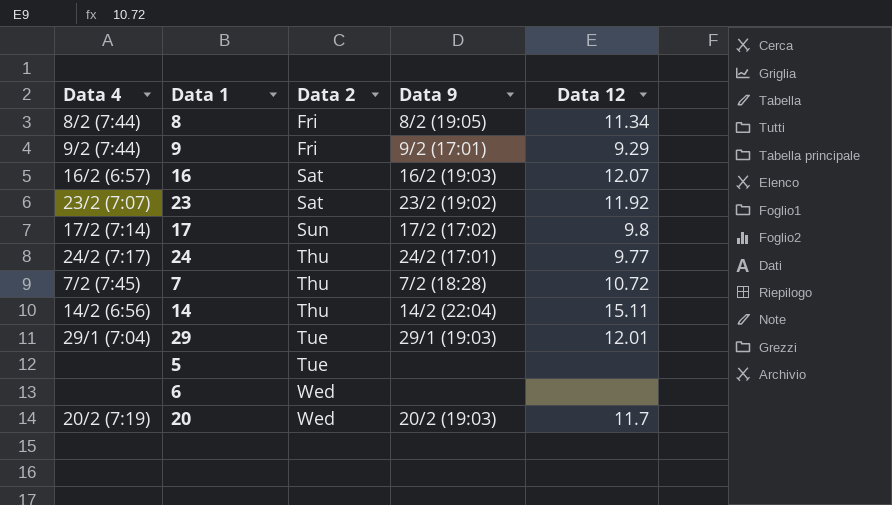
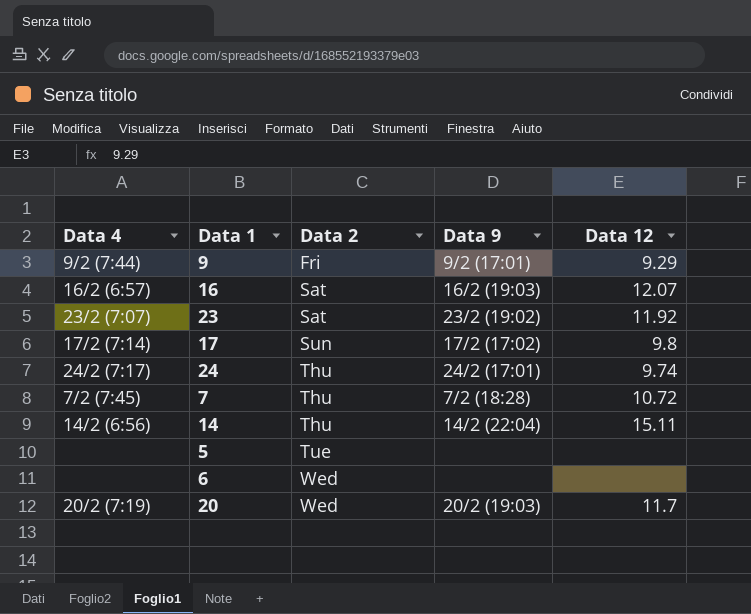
row 8: 8/2 (7:44) | Fri | 8/2 (19:05) | 11.34 -> none
row 29: 29/1 (7:04) | Tue | 29/1 (19:03) | 12.01 -> none
24 | Data 12: 9.77 -> 9.74

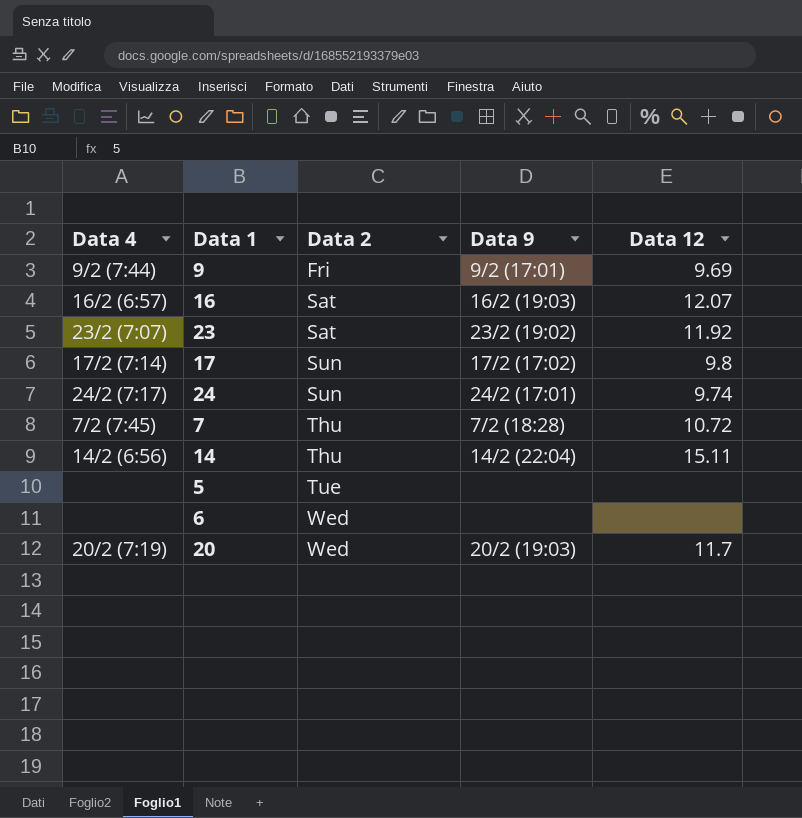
9 | Data 12: 9.29 -> 9.69
24 | Data 2: Thu -> Sun

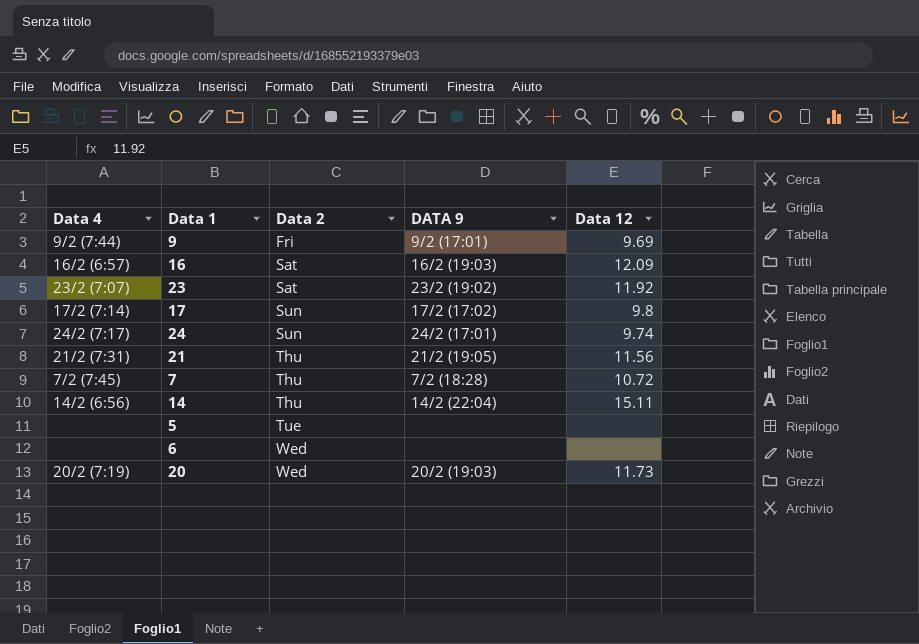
column name: Data 9 -> DATA 9
16 | Data 12: 12.07 -> 12.09
row 21: none -> 21/2 (7:31) | Thu | 21/2 (19:05) | 11.56
20 | Data 12: 11.7 -> 11.73

